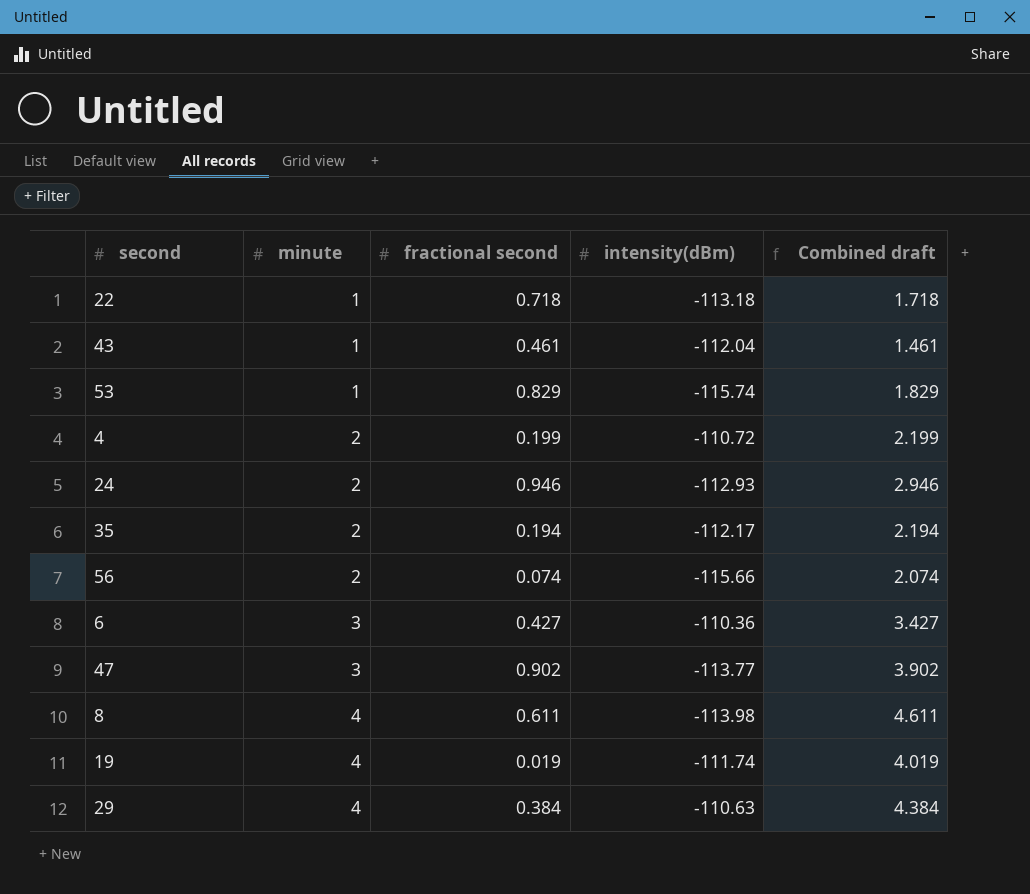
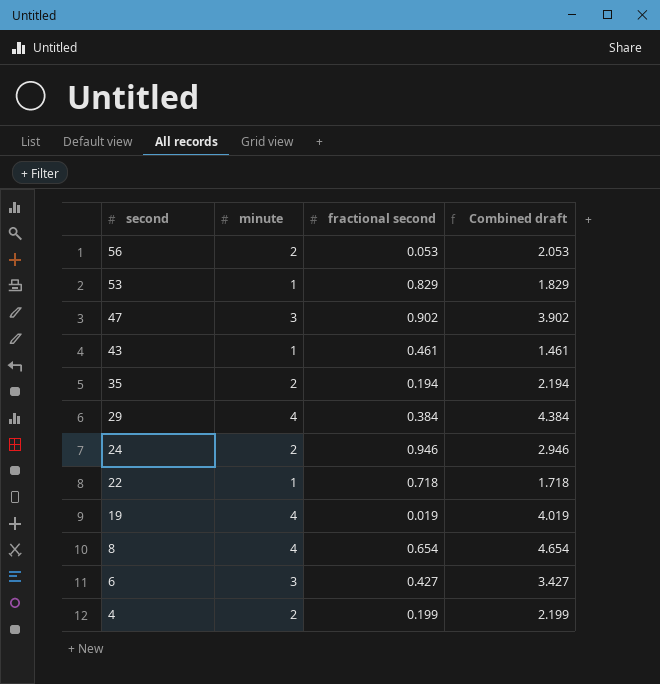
row order: minute ascending -> second descending
column intensity(dBm) | position: 4 -> none
56 | fractional second: 0.074 -> 0.053
56 | Combined draft: 2.074 -> 2.053
8 | fractional second: 0.611 -> 0.654
8 | Combined draft: 4.611 -> 4.654

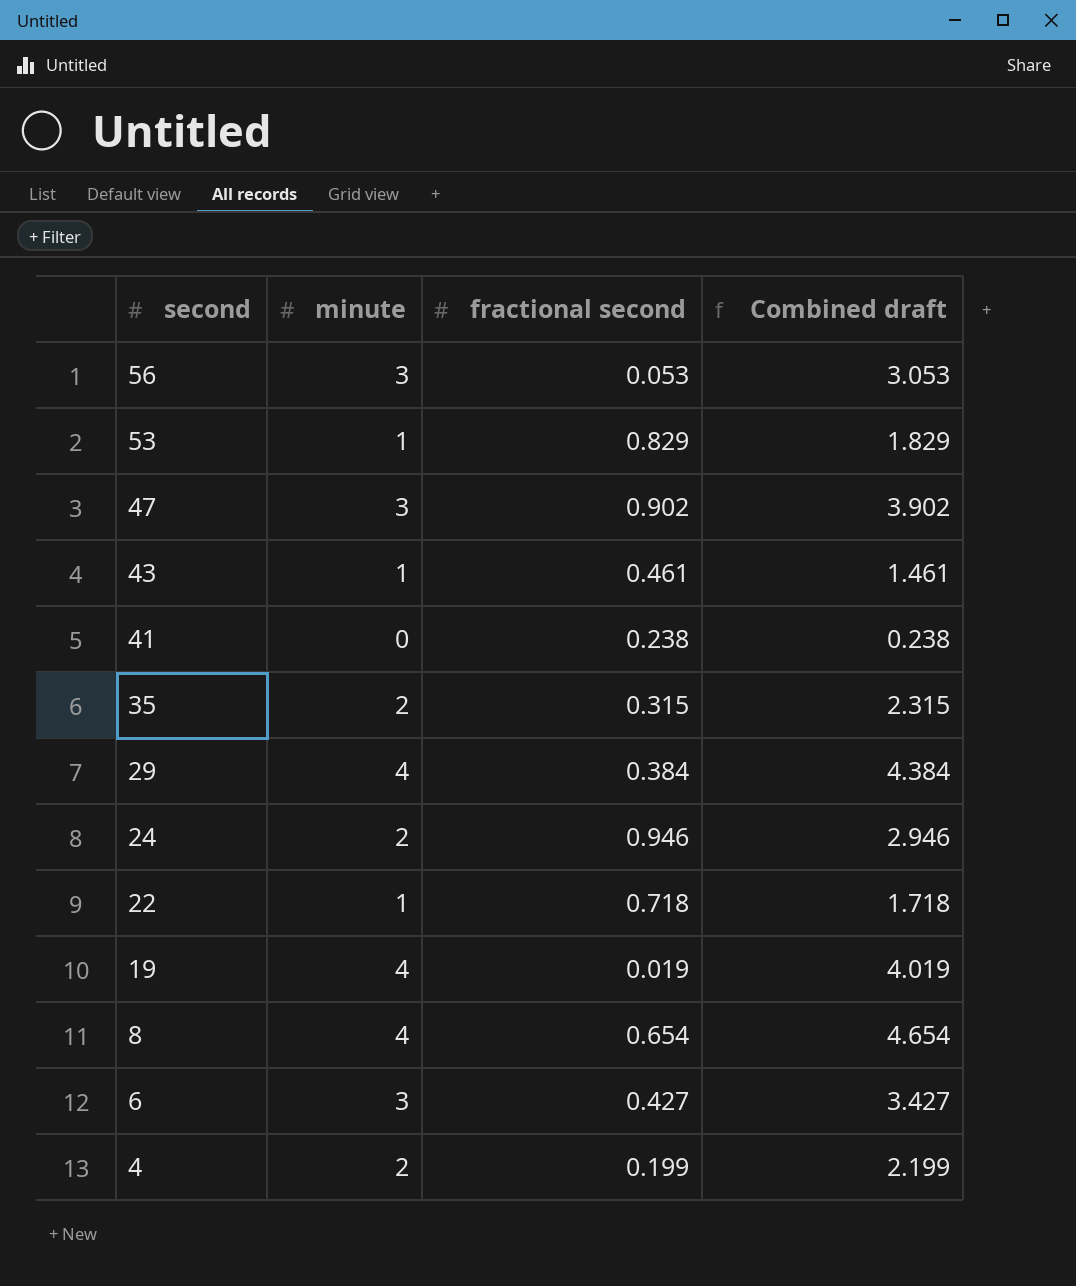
56 | minute: 2 -> 3
56 | Combined draft: 2.053 -> 3.053
row 41: none -> 0 | 0.238 | 0.238
35 | fractional second: 0.194 -> 0.315
35 | Combined draft: 2.194 -> 2.315

